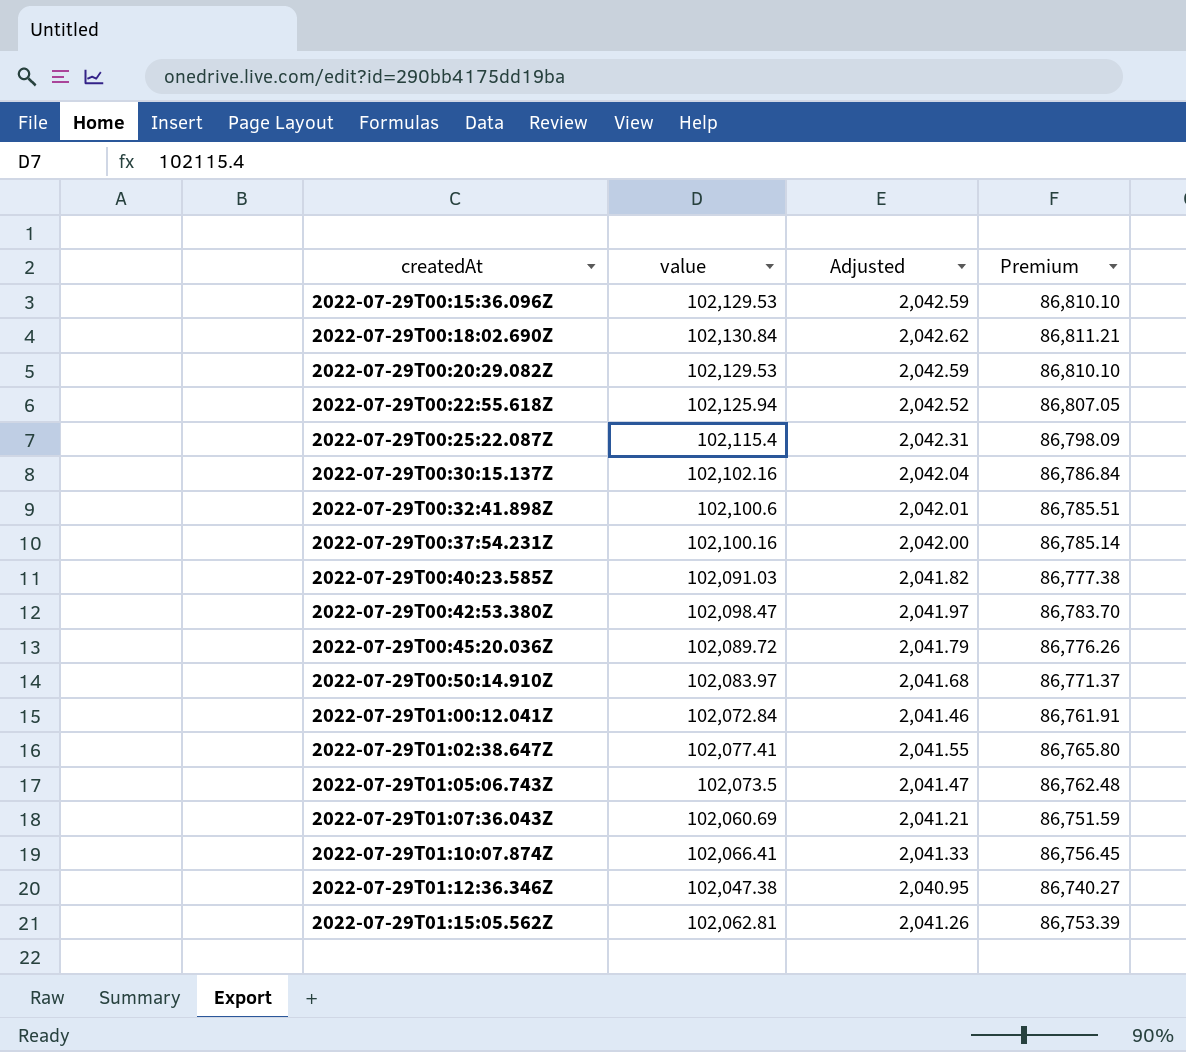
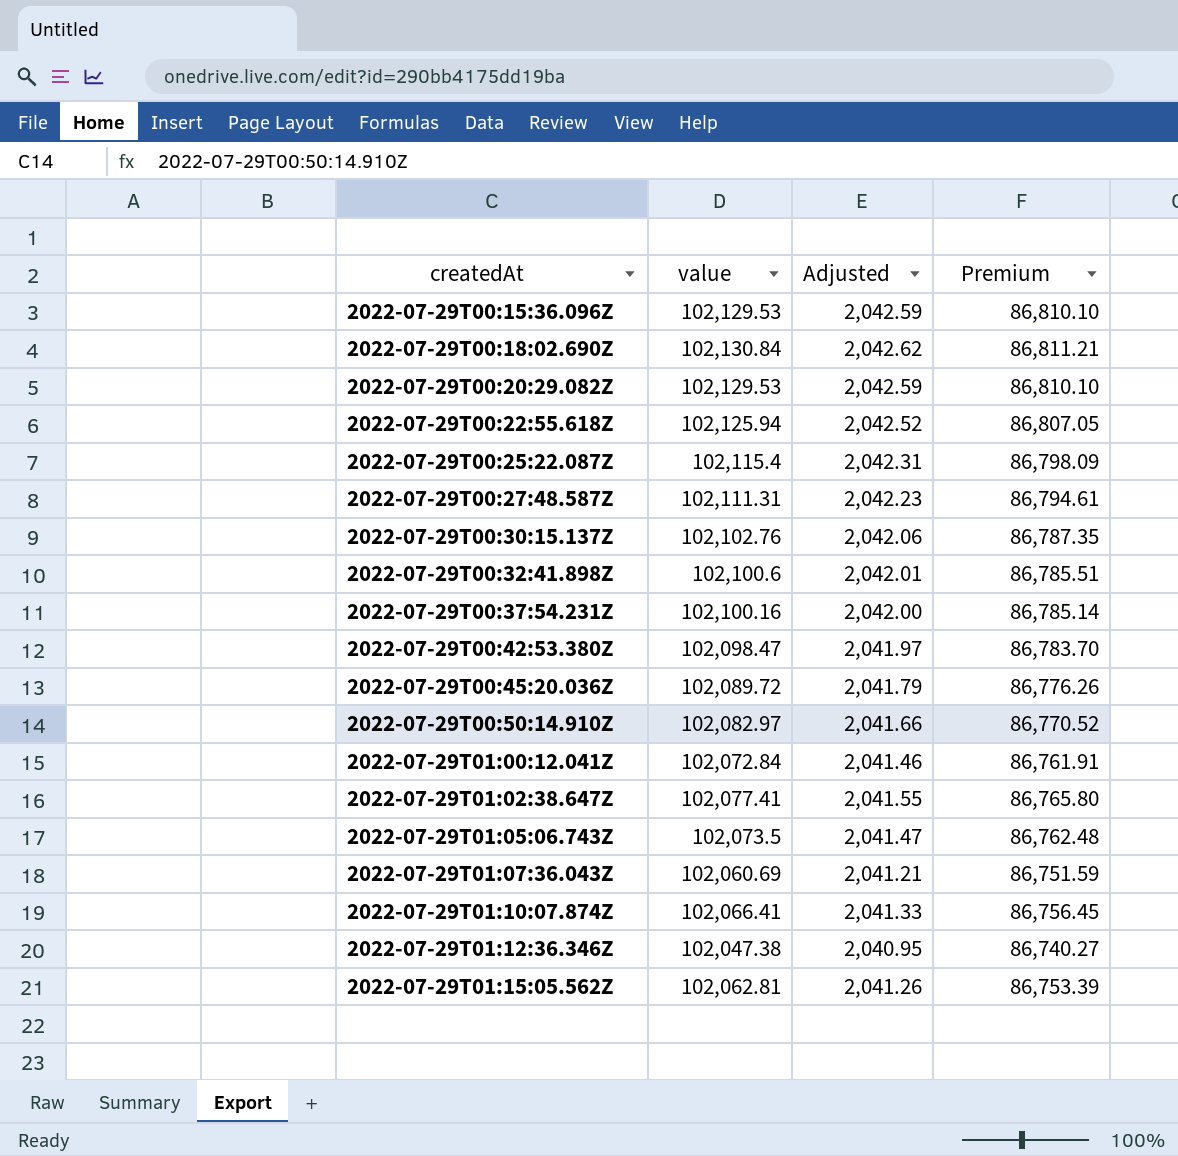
row 2022-07-29T00:40:23.585Z: 102,091.03 | 2,041.82 | 86,777.38 -> none
row 2022-07-29T00:27:48.587Z: none -> 102,111.31 | 2,042.23 | 86,794.61
2022-07-29T00:30:15.137Z | value: 102,102.16 -> 102,102.76
2022-07-29T00:30:15.137Z | Adjusted: 2,042.04 -> 2,042.06
2022-07-29T00:30:15.137Z | Premium: 86,786.84 -> 86,787.35
2022-07-29T00:50:14.910Z | value: 102,083.97 -> 102,082.97
2022-07-29T00:50:14.910Z | Adjusted: 2,041.68 -> 2,041.66
2022-07-29T00:50:14.910Z | Premium: 86,771.37 -> 86,770.52

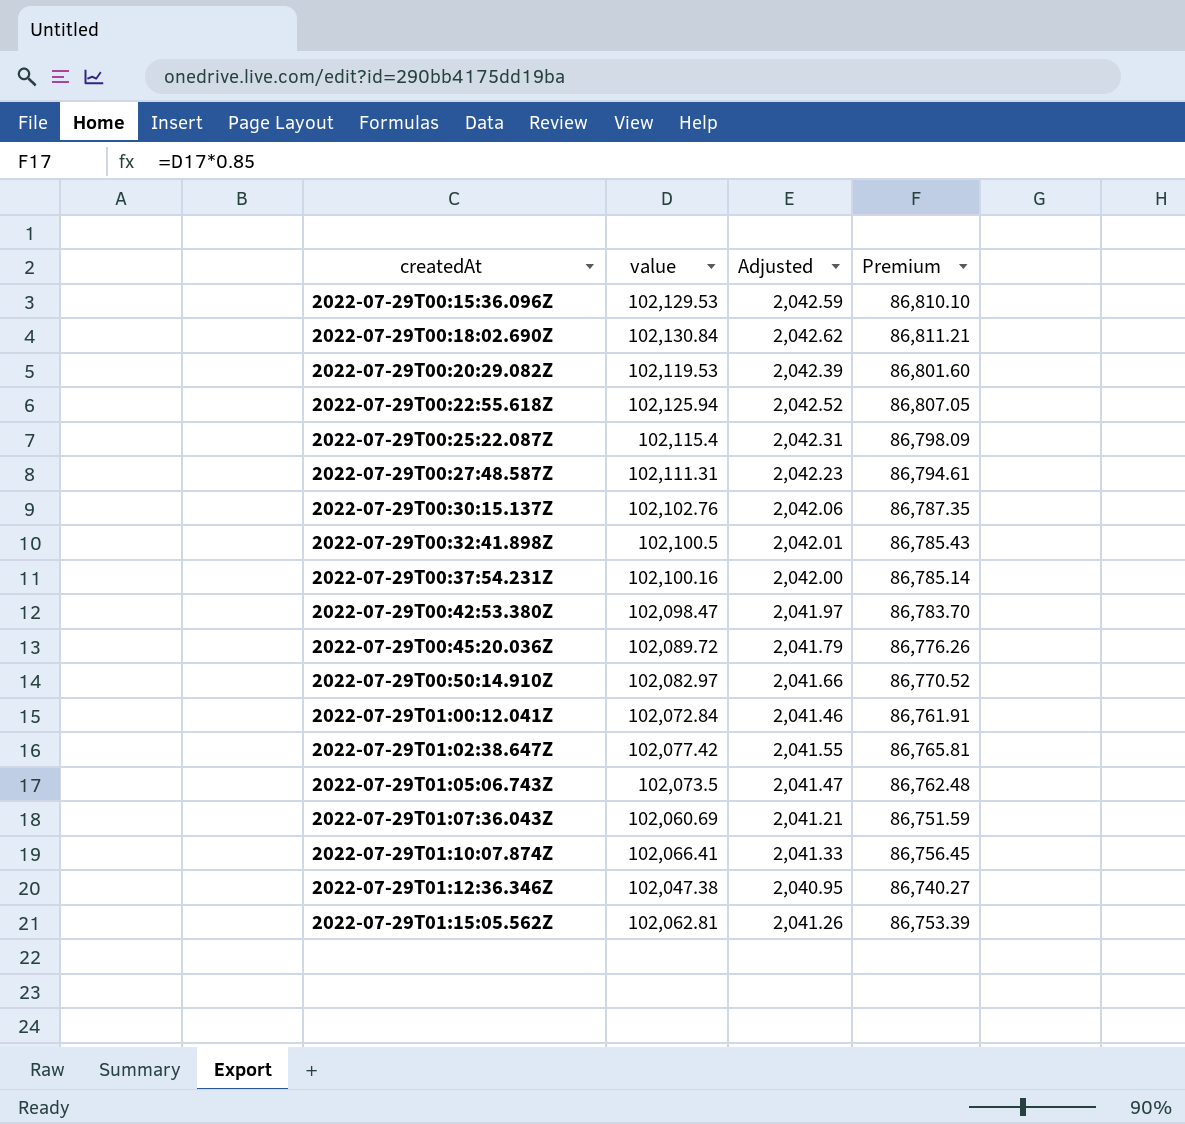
2022-07-29T00:20:29.082Z | value: 102,129.53 -> 102,119.53
2022-07-29T00:20:29.082Z | Adjusted: 2,042.59 -> 2,042.39
2022-07-29T00:20:29.082Z | Premium: 86,810.10 -> 86,801.60
2022-07-29T00:32:41.898Z | value: 102,100.6 -> 102,100.5
2022-07-29T00:32:41.898Z | Premium: 86,785.51 -> 86,785.43
2022-07-29T01:02:38.647Z | value: 102,077.41 -> 102,077.42
2022-07-29T01:02:38.647Z | Premium: 86,765.80 -> 86,765.81

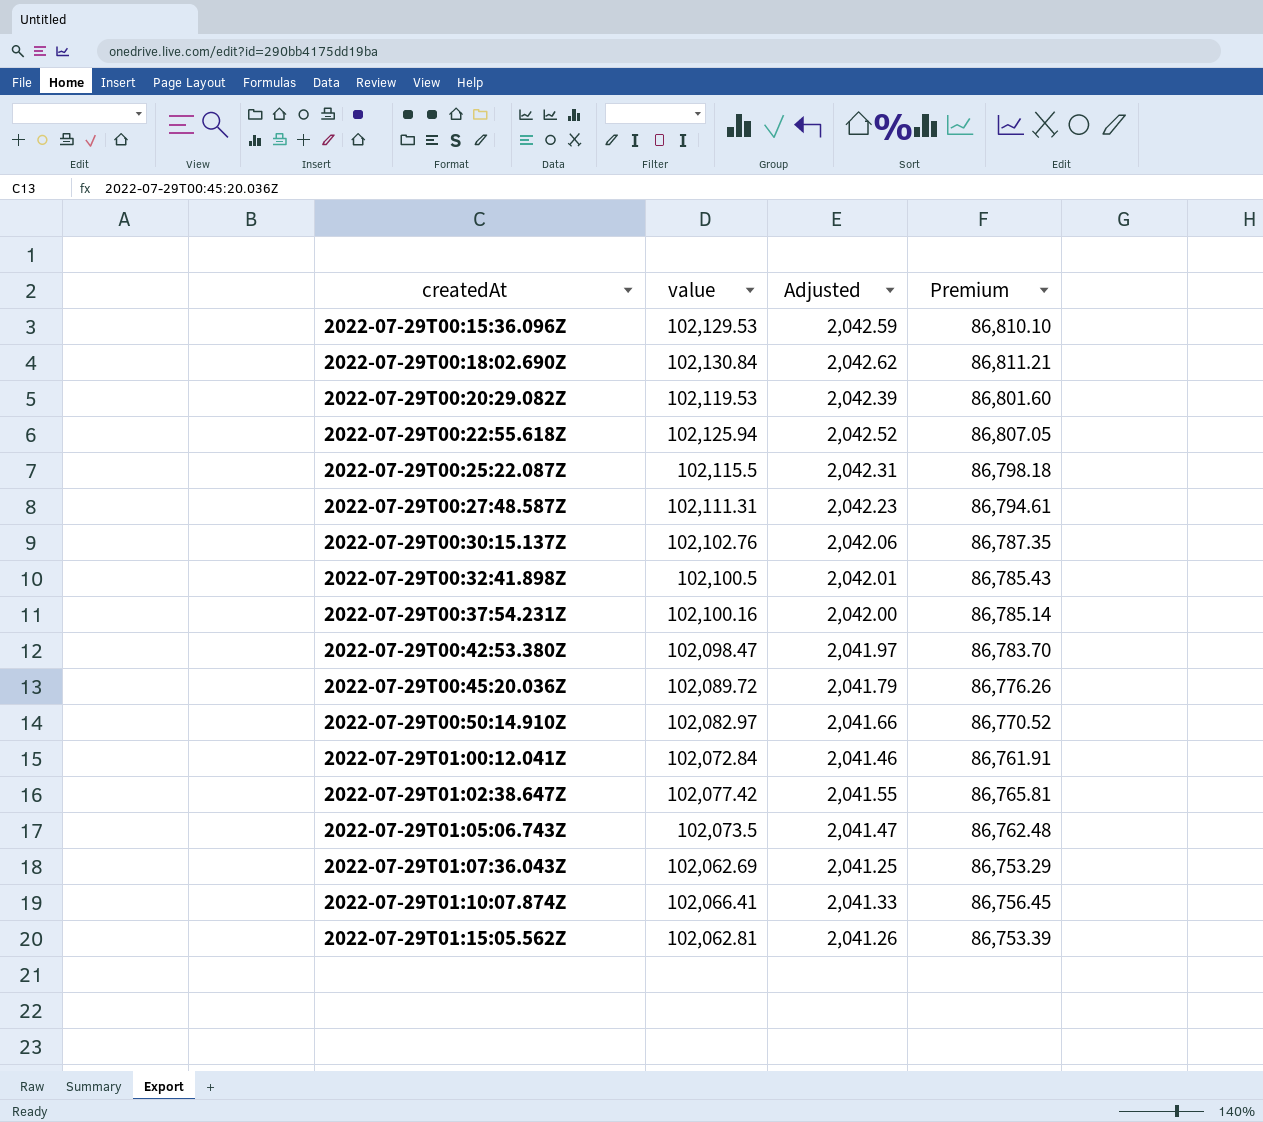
row 2022-07-29T01:12:36.346Z: 102,047.38 | 2,040.95 | 86,740.27 -> none
2022-07-29T00:25:22.087Z | value: 102,115.4 -> 102,115.5
2022-07-29T00:25:22.087Z | Premium: 86,798.09 -> 86,798.18
2022-07-29T01:07:36.043Z | value: 102,060.69 -> 102,062.69
2022-07-29T01:07:36.043Z | Adjusted: 2,041.21 -> 2,041.25
2022-07-29T01:07:36.043Z | Premium: 86,751.59 -> 86,753.29

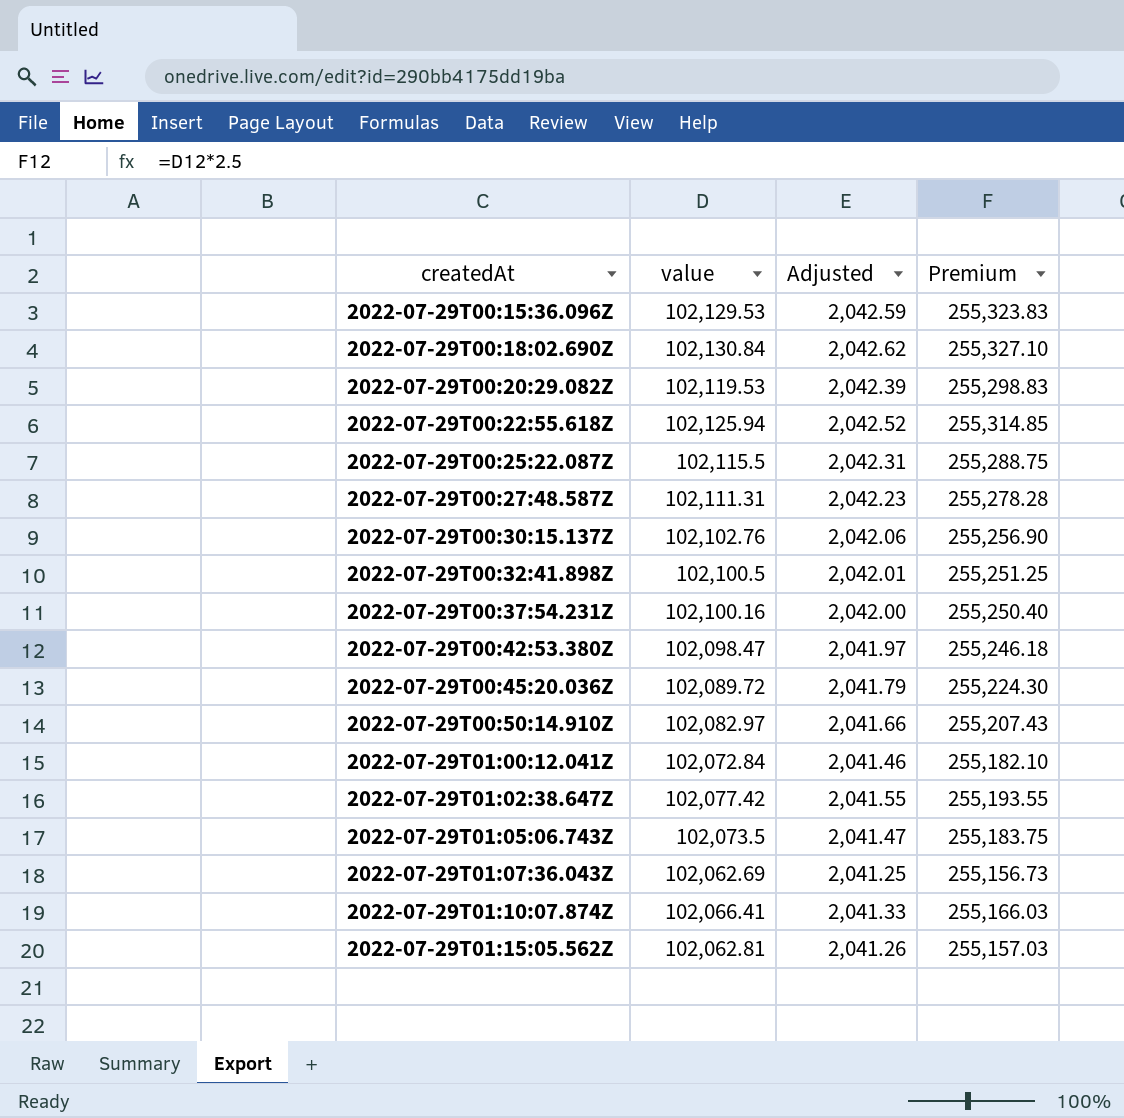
column Premium | formula: [value] * 0.85 -> [value] * 2.5

